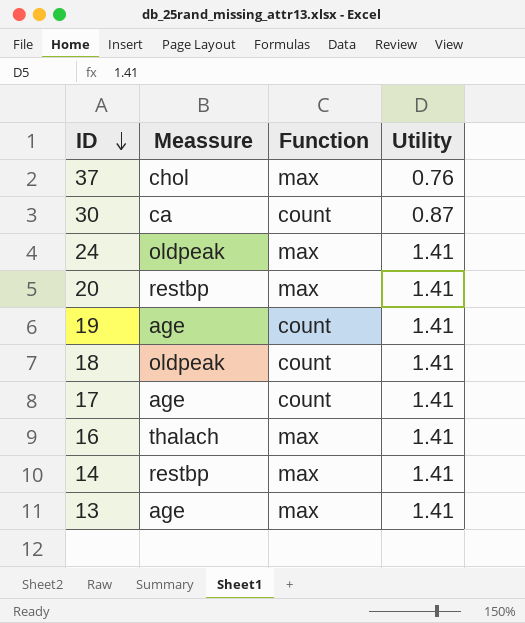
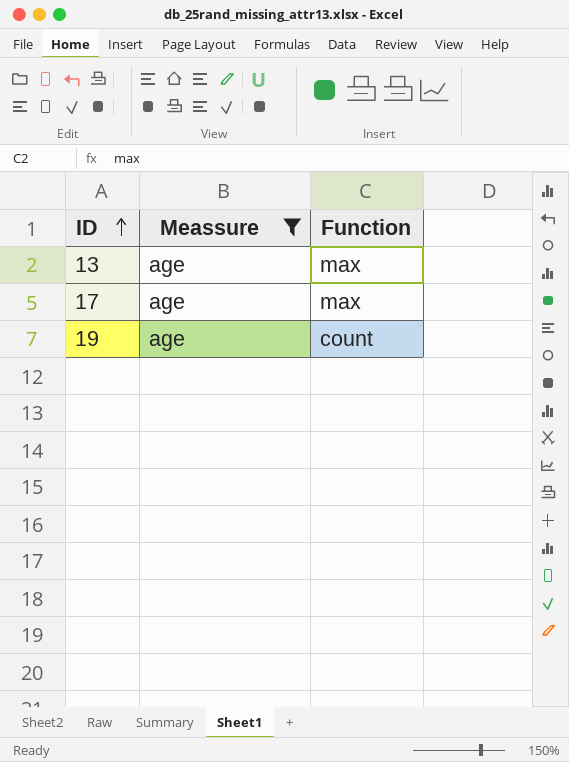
filter: none -> Meassure = age
row order: ID descending -> ID ascending
column Utility | position: 4 -> none
17 | Function: count -> max

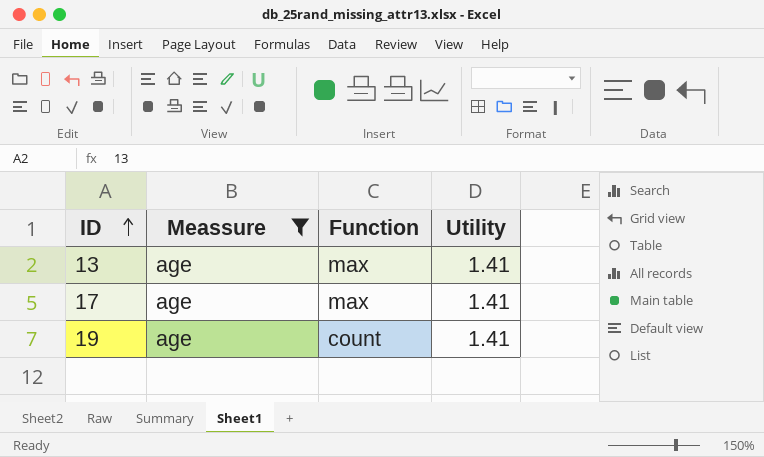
column Utility | position: none -> 4

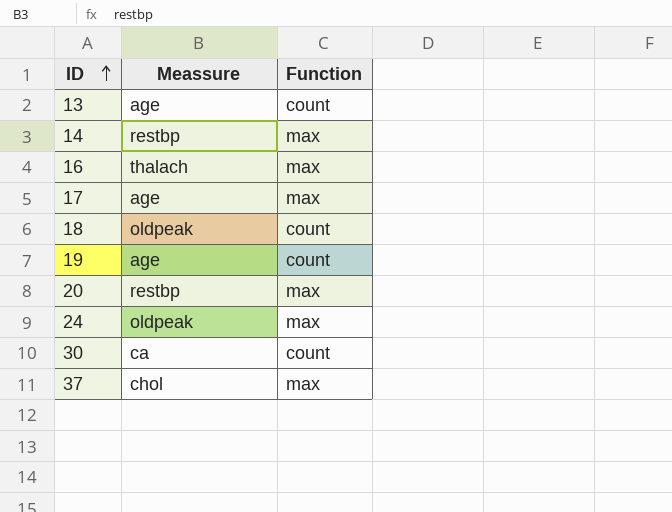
filter: Meassure = age -> none
column Utility | position: 4 -> none
13 | Function: max -> count

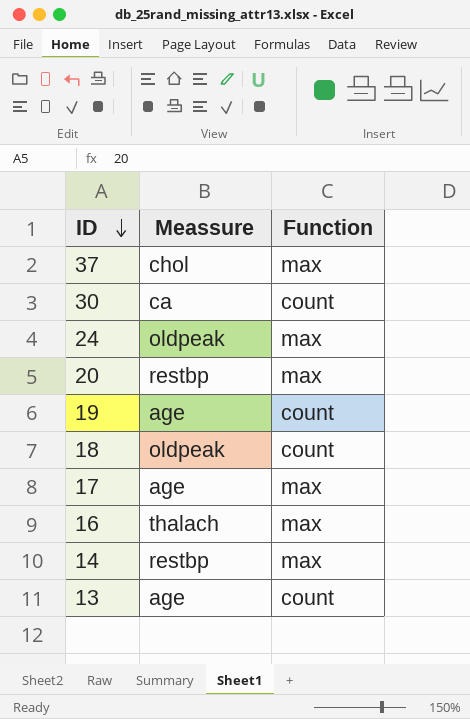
row order: ID ascending -> ID descending

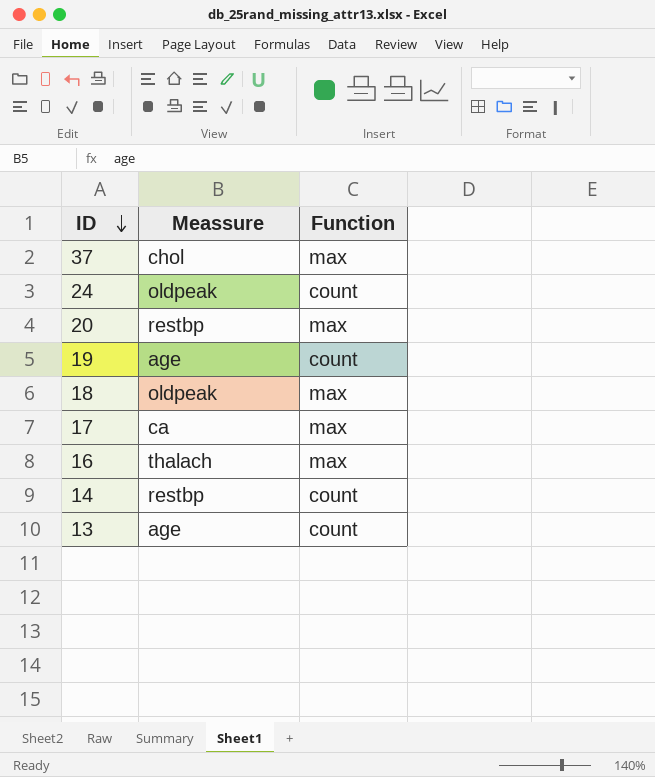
row 30: ca | count -> none
24 | Function: max -> count
18 | Function: count -> max
17 | Meassure: age -> ca
14 | Function: max -> count

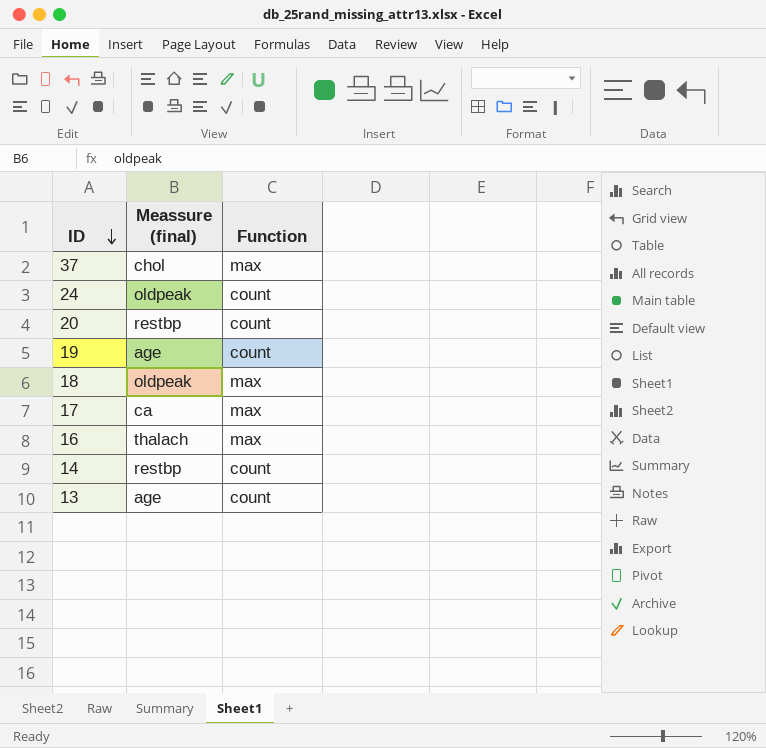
column name: Meassure -> Meassure (final)
20 | Function: max -> count

